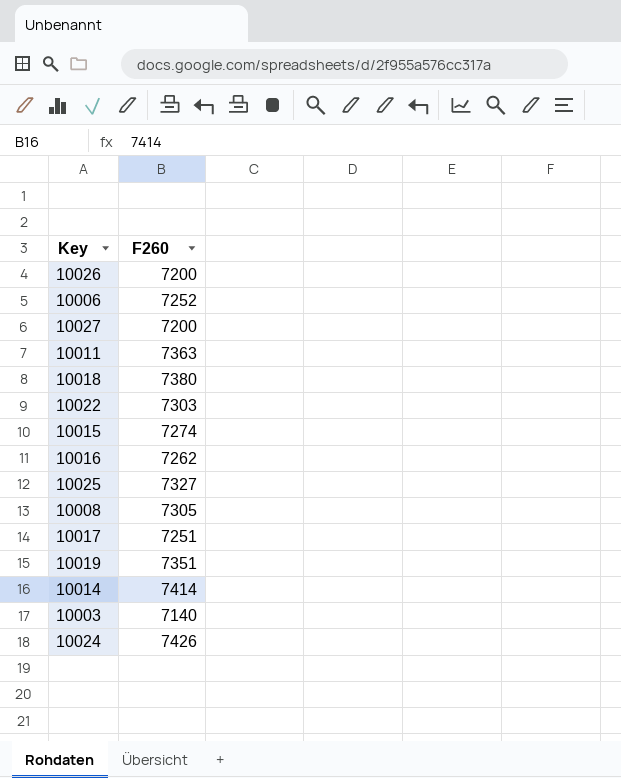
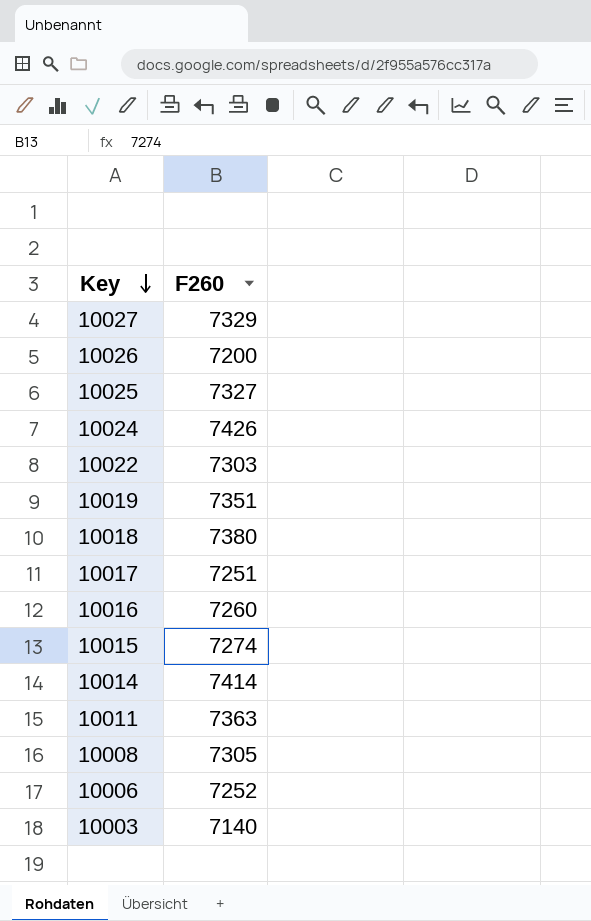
row order: none -> Key descending
10027 | F260: 7200 -> 7329
10016 | F260: 7262 -> 7260

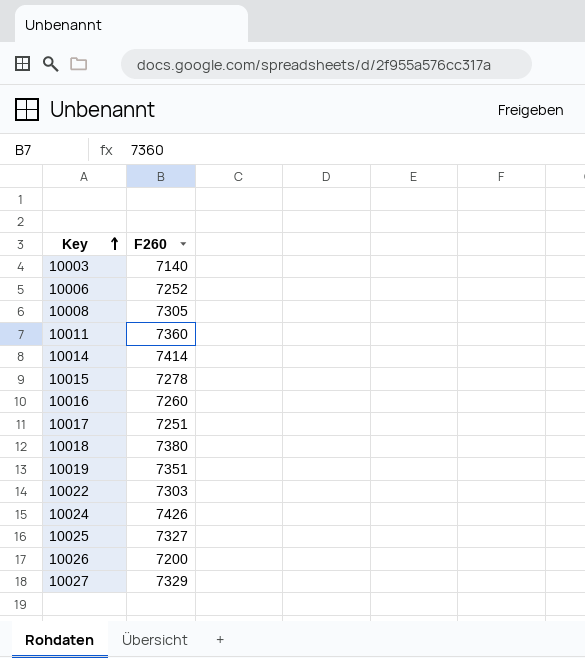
row order: Key descending -> Key ascending
10011 | F260: 7363 -> 7360
10015 | F260: 7274 -> 7278

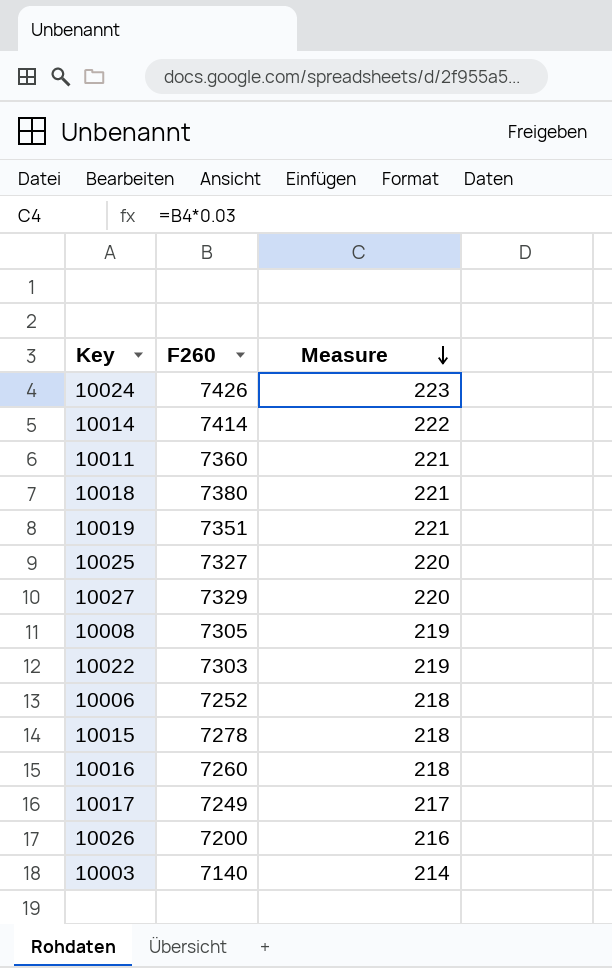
row order: Key ascending -> Measure descending
column Measure | formula: none -> [F260] * 0.03
10017 | F260: 7251 -> 7249

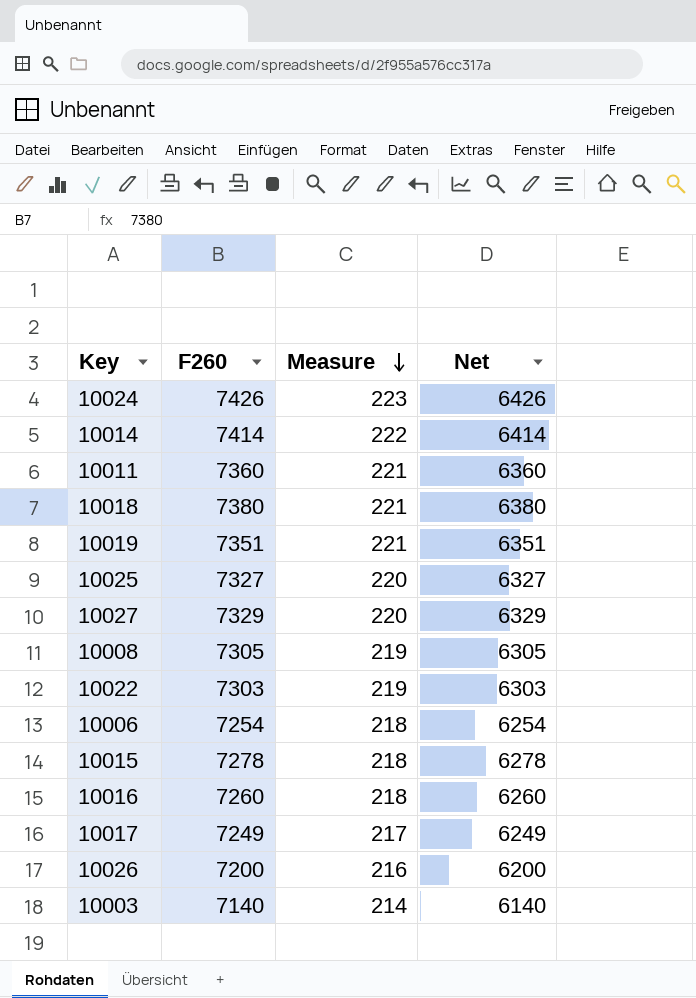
column Net | formula: none -> [F260] - 1000
10006 | F260: 7252 -> 7254

